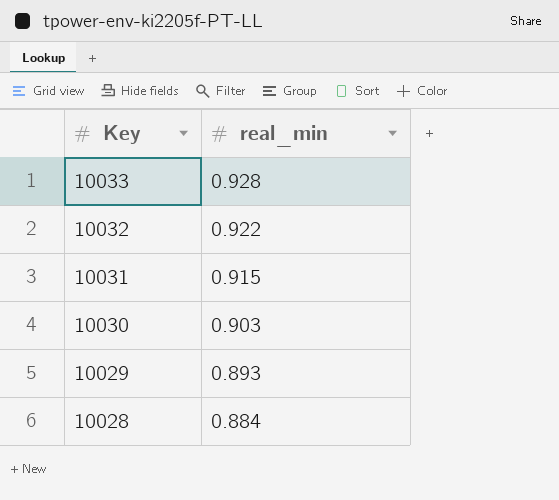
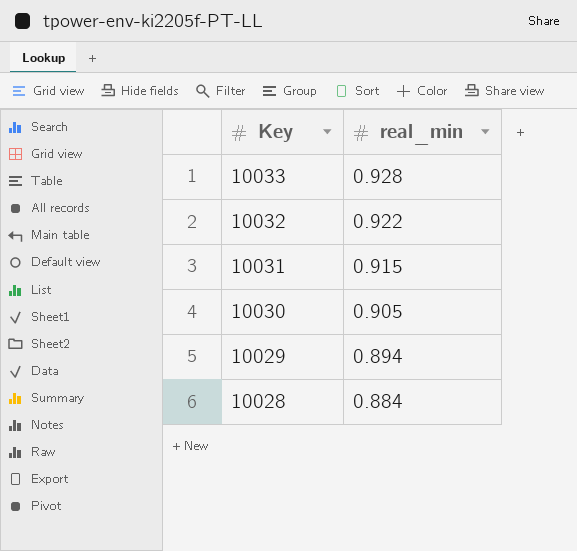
10030 | real_min: 0.903 -> 0.905
10029 | real_min: 0.893 -> 0.894

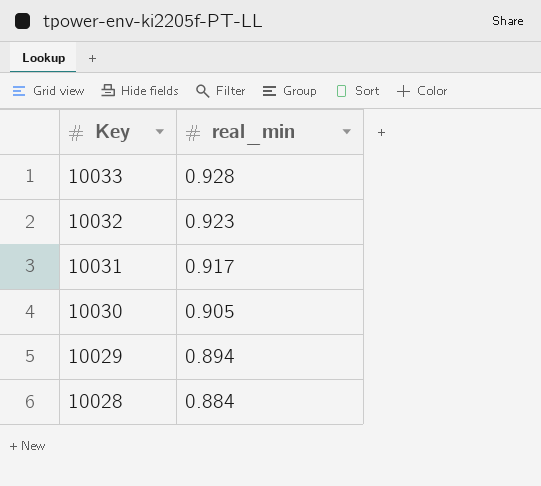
10032 | real_min: 0.922 -> 0.923
10031 | real_min: 0.915 -> 0.917

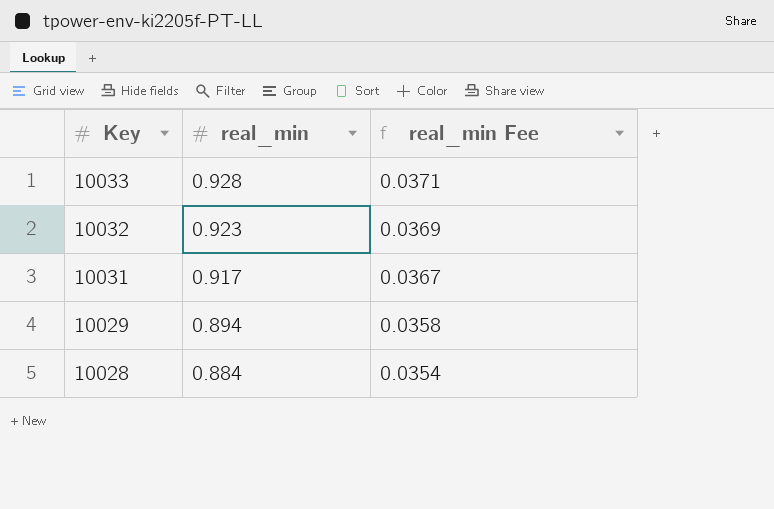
column real_min Fee | formula: none -> [real_min] * 0.04
row 10030: 0.905 -> none

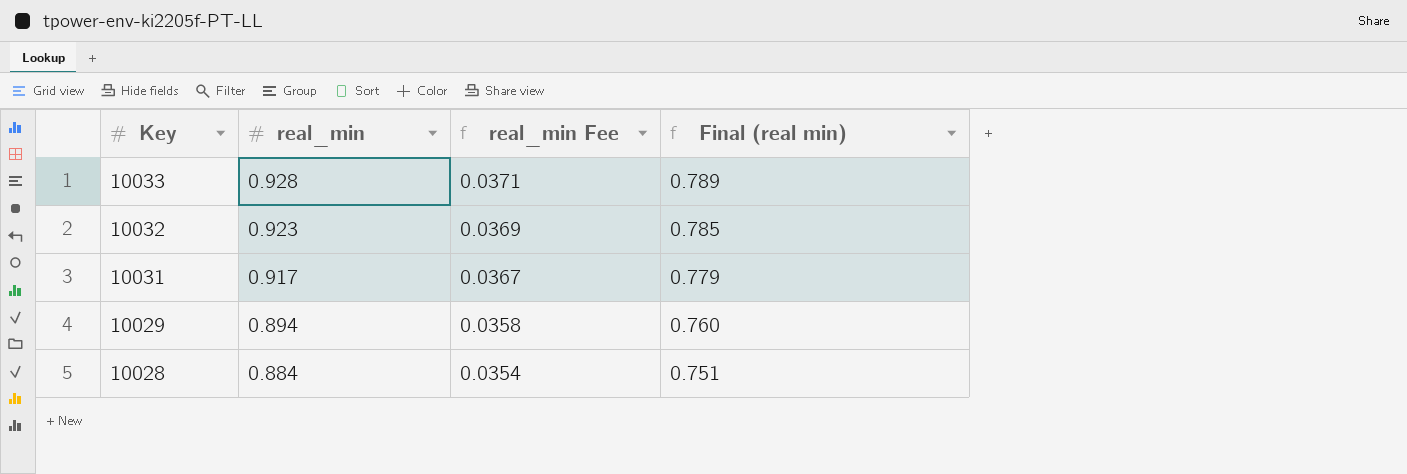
column Final (real min) | formula: none -> [real_min] * 0.85

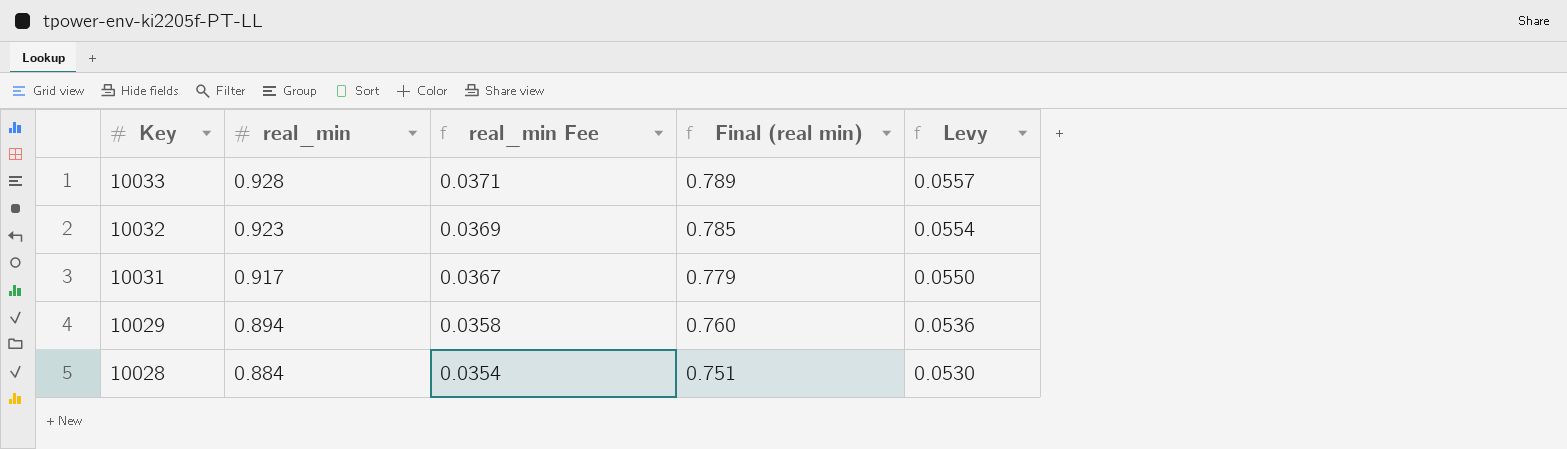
column Levy | formula: none -> [real_min] * 0.06

